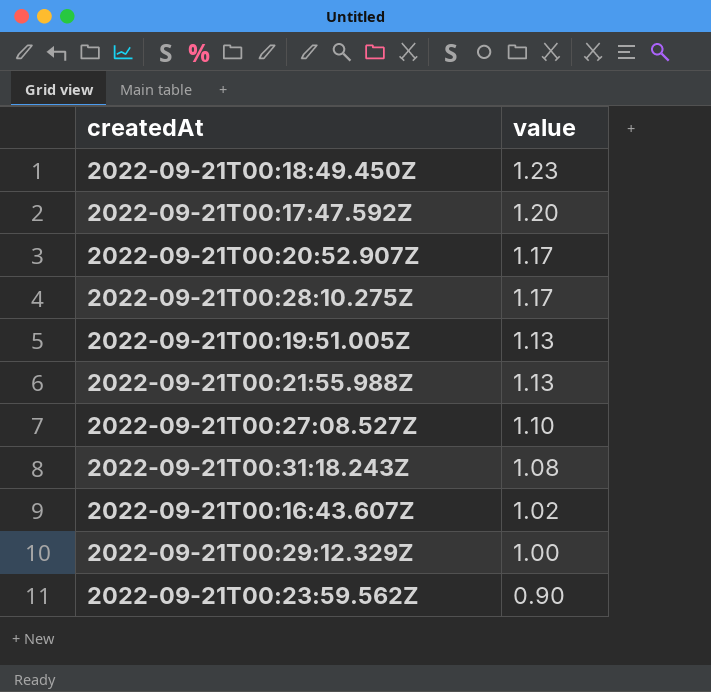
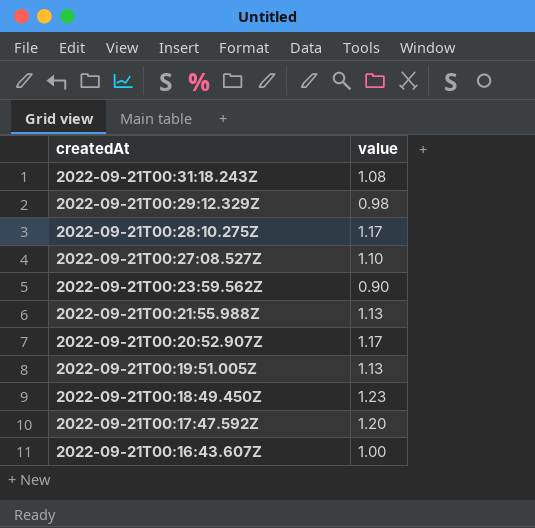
row order: value descending -> createdAt descending
2022-09-21T00:29:12.329Z | value: 1.00 -> 0.98
2022-09-21T00:16:43.607Z | value: 1.02 -> 1.00

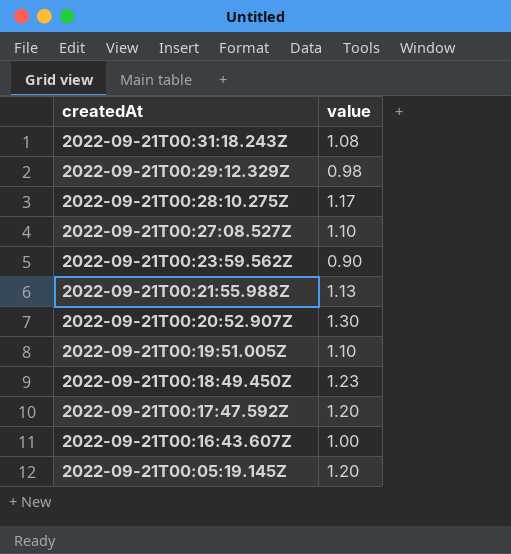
2022-09-21T00:20:52.907Z | value: 1.17 -> 1.30
2022-09-21T00:19:51.005Z | value: 1.13 -> 1.10
row 2022-09-21T00:05:19.145Z: none -> 1.20

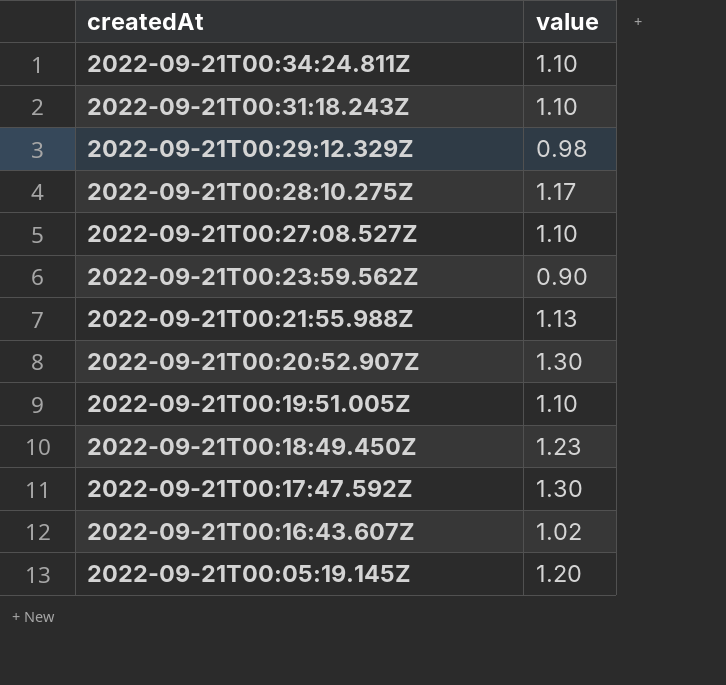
row 2022-09-21T00:34:24.811Z: none -> 1.10
2022-09-21T00:31:18.243Z | value: 1.08 -> 1.10
2022-09-21T00:17:47.592Z | value: 1.20 -> 1.30
2022-09-21T00:16:43.607Z | value: 1.00 -> 1.02

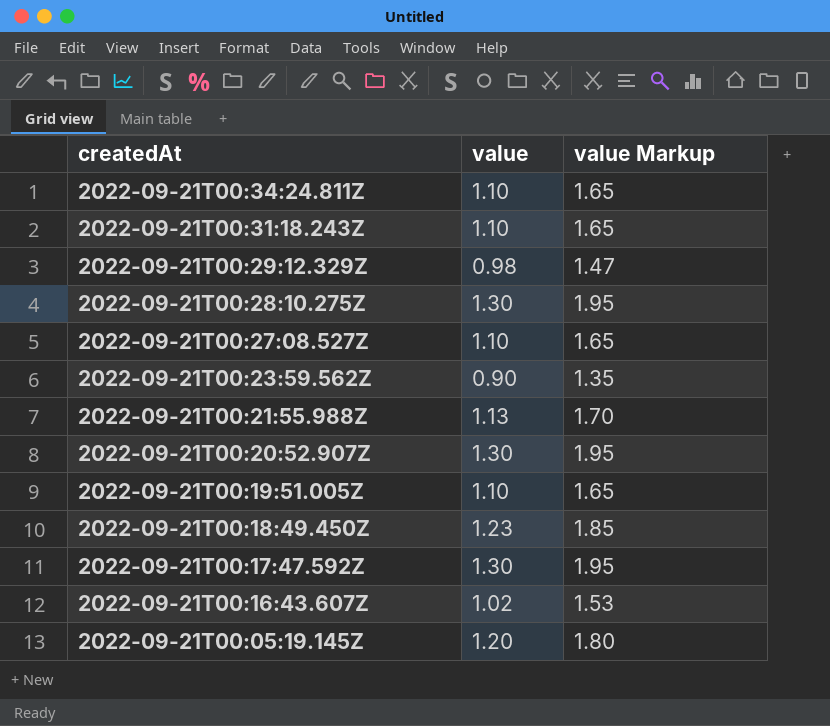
column value Markup | formula: none -> [value] * 1.5
2022-09-21T00:28:10.275Z | value: 1.17 -> 1.30

